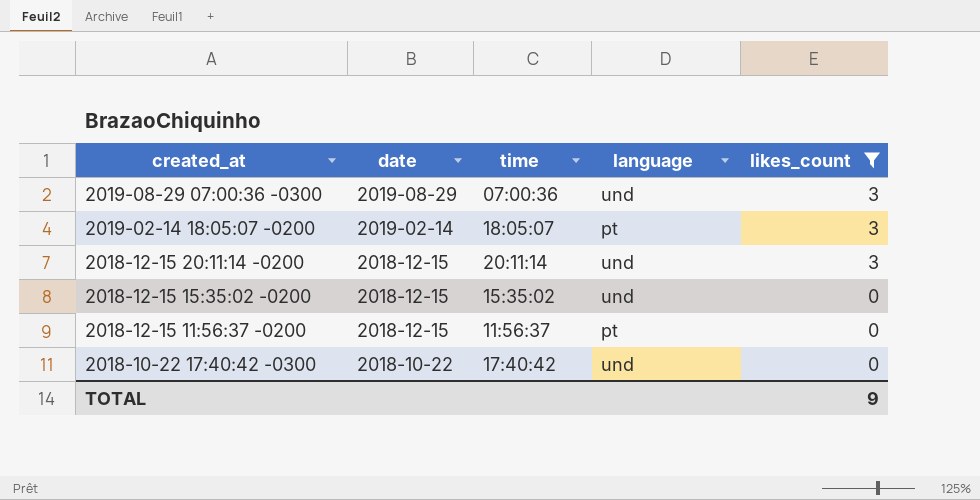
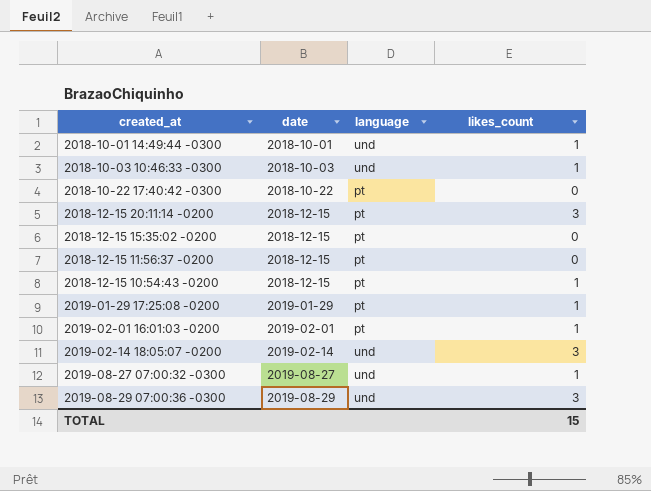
filter: likes_count != 1 -> none
row order: created_at descending -> date ascending
column time | position: 3 -> none
2018-10-22 17:40:42 -0300 | language: und -> pt
2018-12-15 20:11:14 -0200 | language: und -> pt
2018-12-15 15:35:02 -0200 | language: und -> pt
2019-02-14 18:05:07 -0200 | language: pt -> und
TOTAL | likes_count: 9 -> 15

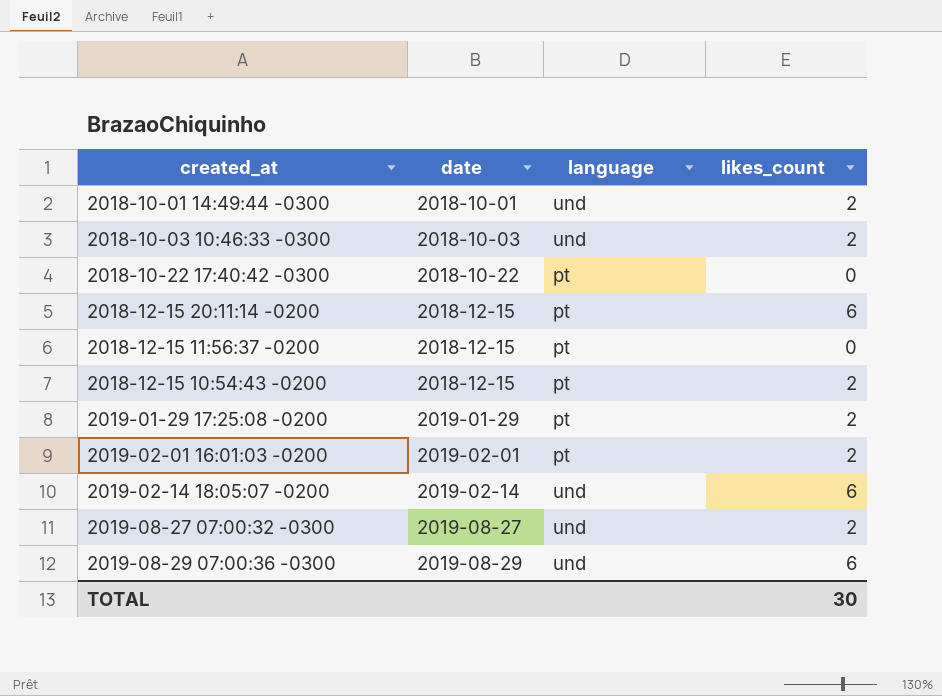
row 2018-12-15 15:35:02 -0200: 2018-12-15 | pt | 0 -> none
2018-10-01 14:49:44 -0300 | likes_count: 1 -> 2
2018-10-03 10:46:33 -0300 | likes_count: 1 -> 2
2018-12-15 20:11:14 -0200 | likes_count: 3 -> 6
2018-12-15 10:54:43 -0200 | likes_count: 1 -> 2
2019-01-29 17:25:08 -0200 | likes_count: 1 -> 2
2019-02-01 16:01:03 -0200 | likes_count: 1 -> 2
2019-02-14 18:05:07 -0200 | likes_count: 3 -> 6
2019-08-27 07:00:32 -0300 | likes_count: 1 -> 2
2019-08-29 07:00:36 -0300 | likes_count: 3 -> 6
TOTAL | likes_count: 15 -> 30

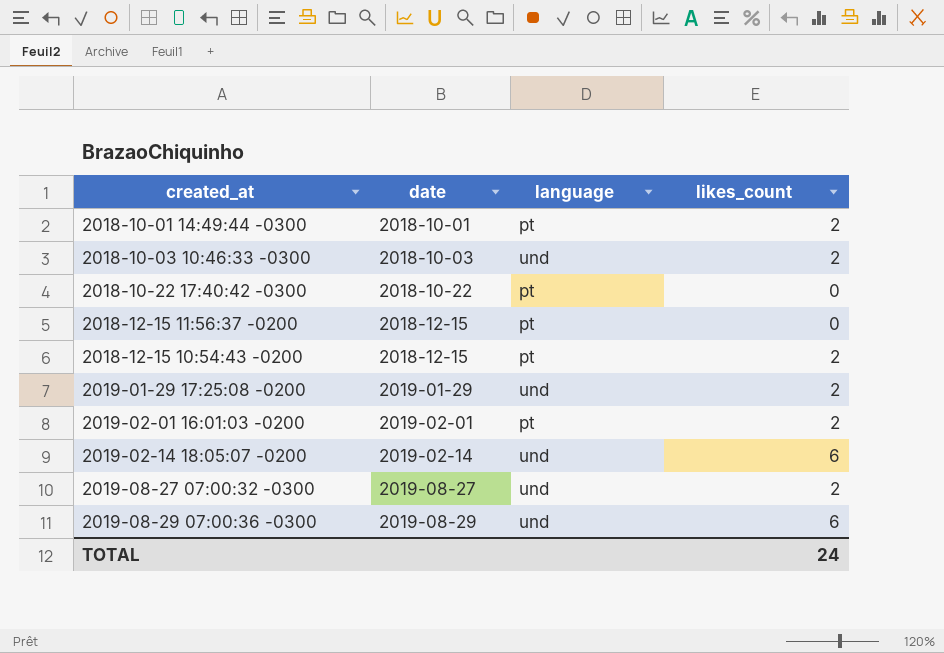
row 2018-12-15 20:11:14 -0200: 2018-12-15 | pt | 6 -> none
2018-10-01 14:49:44 -0300 | language: und -> pt
2019-01-29 17:25:08 -0200 | language: pt -> und
TOTAL | likes_count: 30 -> 24

